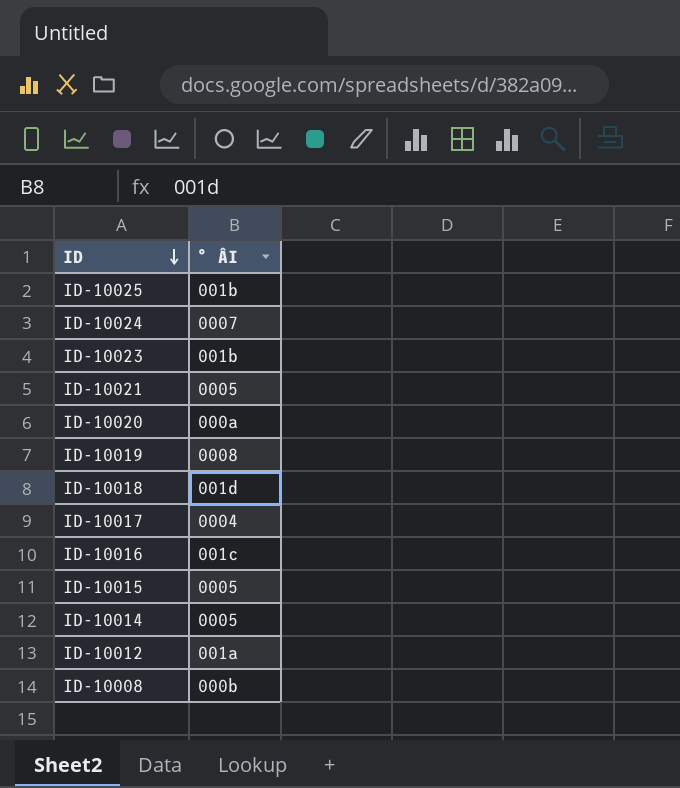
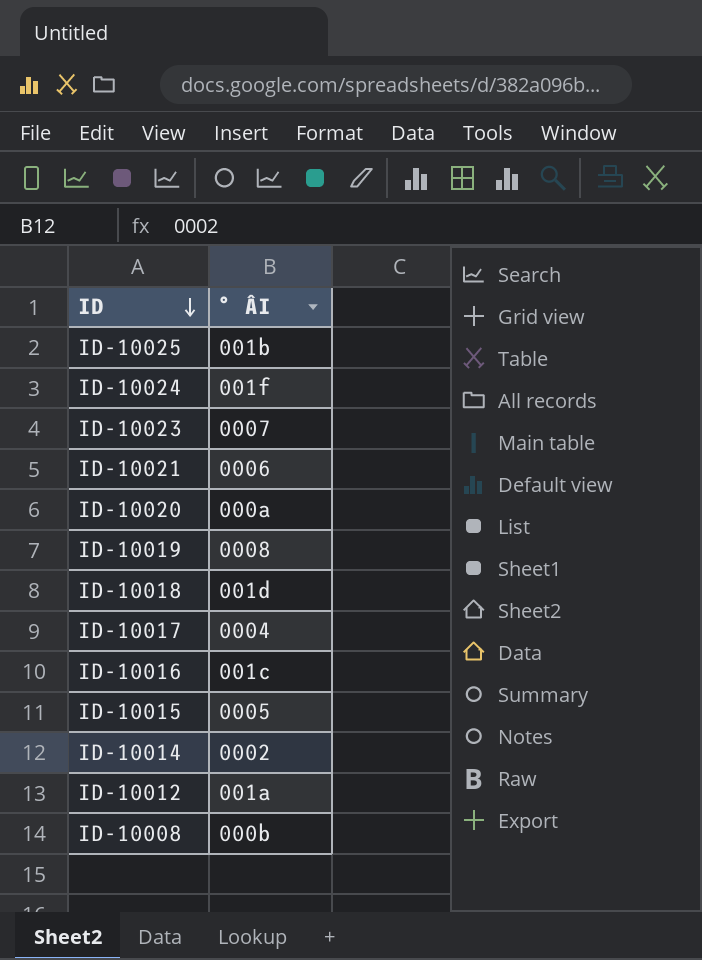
ID-10024 | ° ÂI: 0007 -> 001f
ID-10023 | ° ÂI: 001b -> 0007
ID-10021 | ° ÂI: 0005 -> 0006
ID-10014 | ° ÂI: 0005 -> 0002

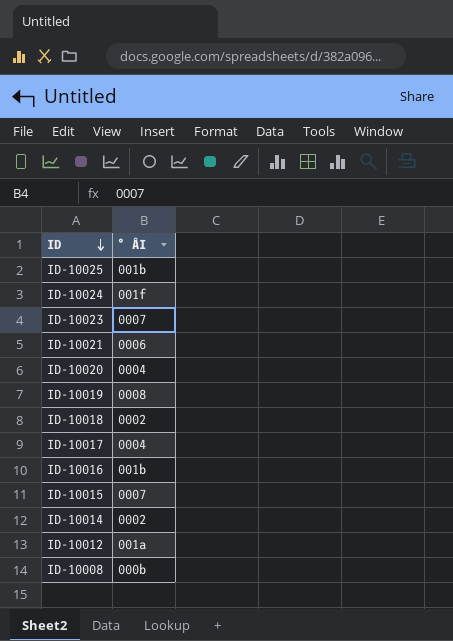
ID-10020 | ° ÂI: 000a -> 0004
ID-10018 | ° ÂI: 001d -> 0002
ID-10016 | ° ÂI: 001c -> 001b
ID-10015 | ° ÂI: 0005 -> 0007

